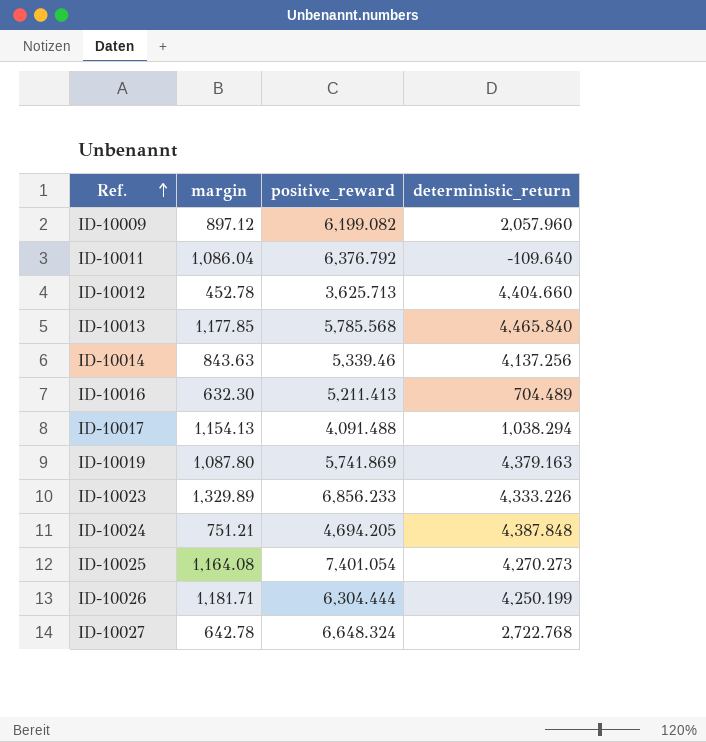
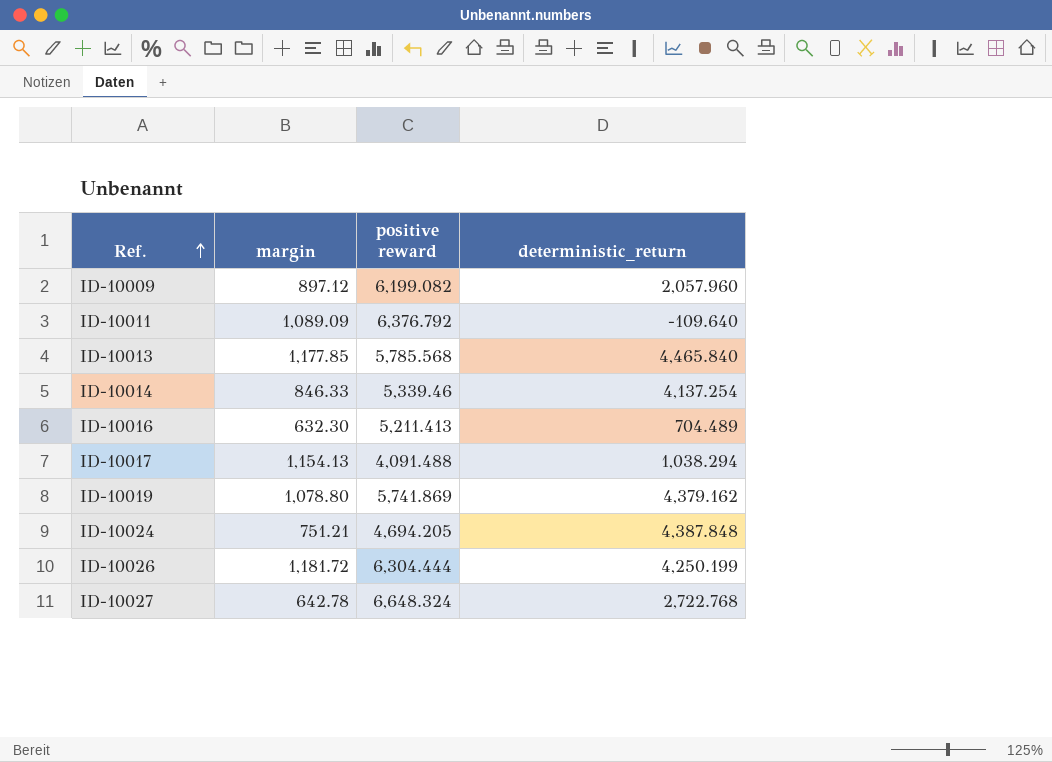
column name: positive_reward -> positive reward
row ID-10012: 452.78 | 3,625.713 | 4,404.660 -> none
row ID-10023: 1,329.89 | 6,856.233 | 4,333.226 -> none
row ID-10025: 1,164.08 | 7,401.054 | 4,270.273 -> none
ID-10011 | margin: 1,086.04 -> 1,089.09
ID-10014 | margin: 843.63 -> 846.33
ID-10014 | deterministic_return: 4,137.256 -> 4,137.254
ID-10019 | margin: 1,087.80 -> 1,078.80
ID-10019 | deterministic_return: 4,379.163 -> 4,379.162
ID-10026 | margin: 1,181.71 -> 1,181.72

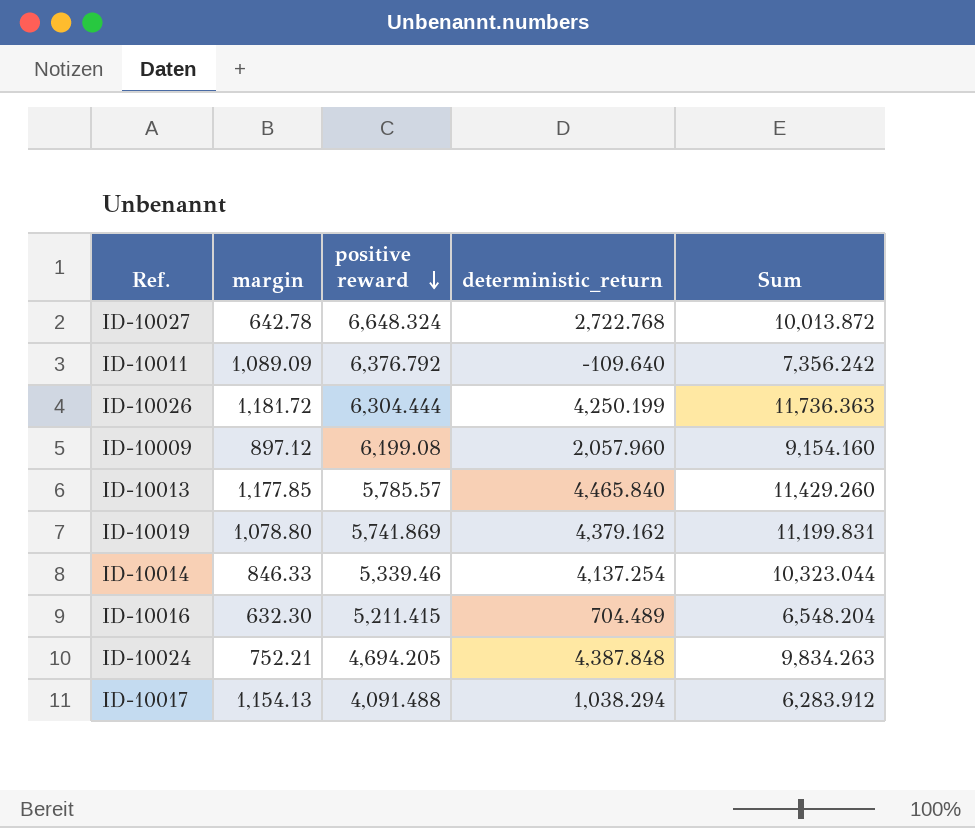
row order: Ref. ascending -> positive reward descending
column Sum | formula: none -> [margin] + [positive reward] + [deterministic_return]
ID-10009 | positive reward: 6,199.082 -> 6,199.08
ID-10013 | positive reward: 5,785.568 -> 5,785.57
ID-10016 | positive reward: 5,211.413 -> 5,211.415
ID-10024 | margin: 751.21 -> 752.21

